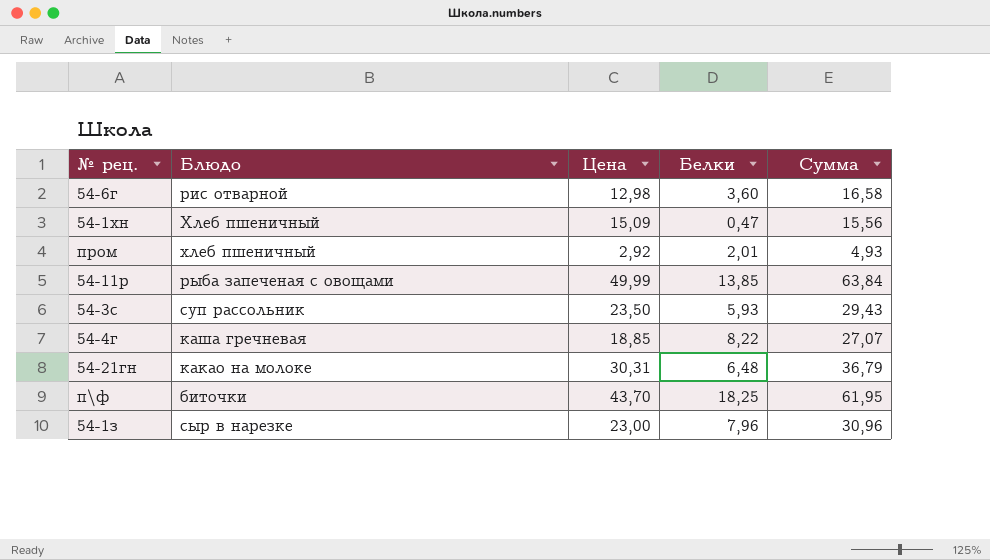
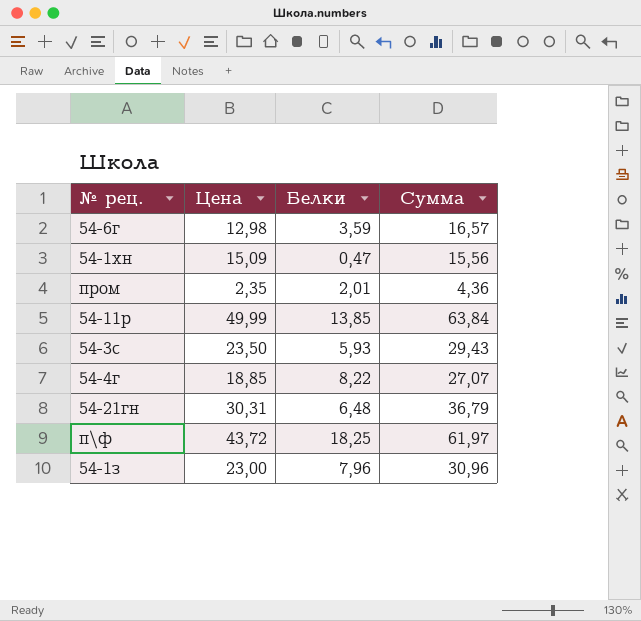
column Блюдо | position: 2 -> none
54-6г | Белки: 3,60 -> 3,59
54-6г | Сумма: 16,58 -> 16,57
пром | Цена: 2,92 -> 2,35
пром | Сумма: 4,93 -> 4,36
п\ф | Цена: 43,70 -> 43,72
п\ф | Сумма: 61,95 -> 61,97

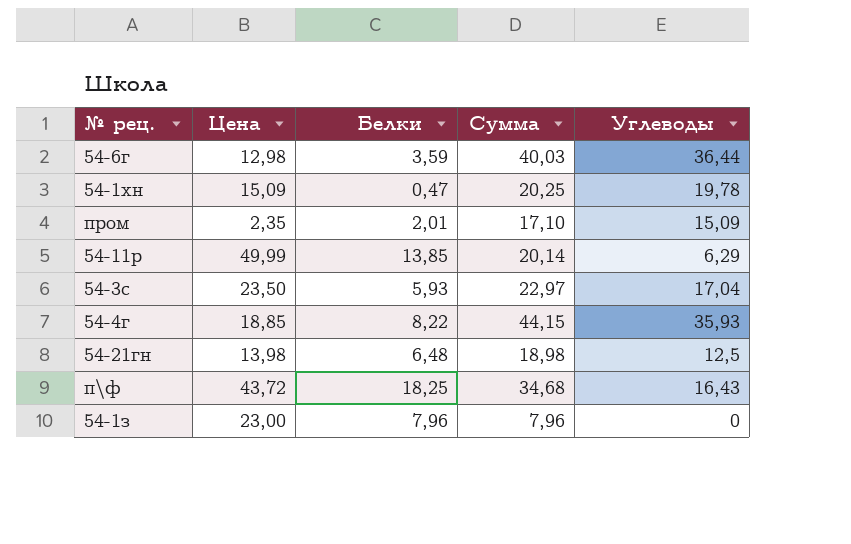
column Сумма | formula: [Цена] + [Белки] -> [Белки] + [Углеводы]
column Углеводы | position: none -> 5
54-21гн | Цена: 30,31 -> 13,98

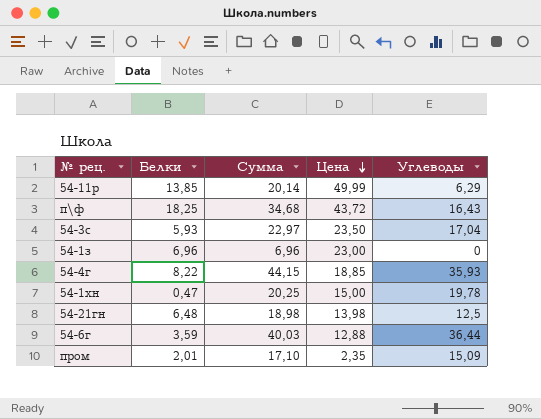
row order: none -> Цена descending
column Цена | position: 2 -> 4
54-1з | Белки: 7,96 -> 6,96
54-1з | Сумма: 7,96 -> 6,96
54-1хн | Цена: 15,09 -> 15,00
54-6г | Цена: 12,98 -> 12,88

